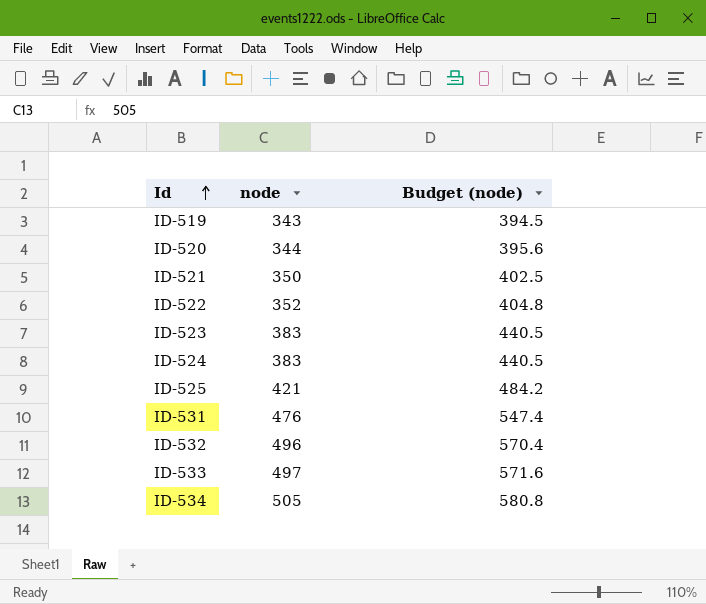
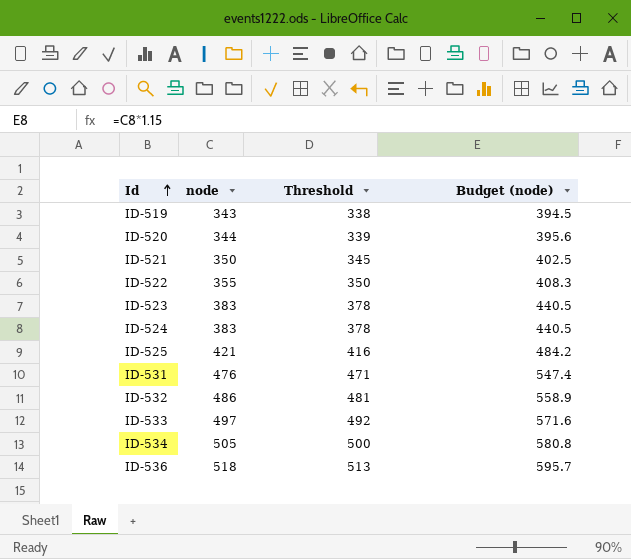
column Threshold | formula: none -> [node] - 5
ID-522 | node: 352 -> 355
ID-522 | Budget (node): 404.8 -> 408.3
ID-532 | node: 496 -> 486
ID-532 | Budget (node): 570.4 -> 558.9
row ID-536: none -> 518 | 513 | 595.7

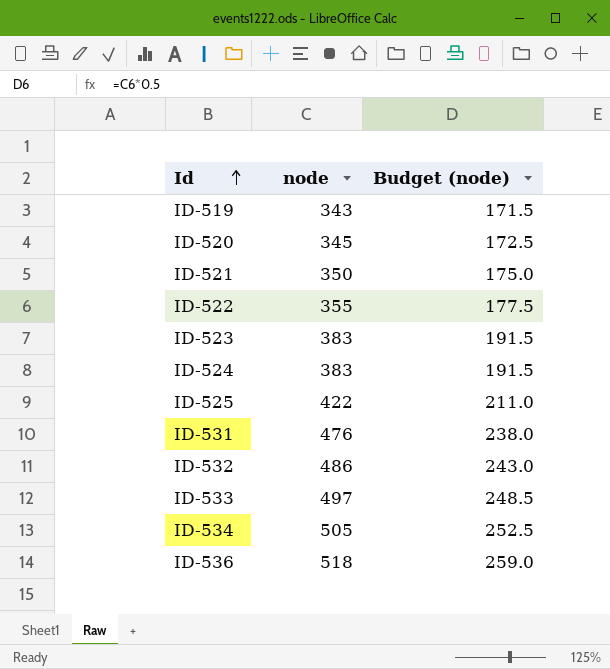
column Threshold | formula: [node] - 5 -> none
column Budget (node) | formula: [node] * 1.15 -> [node] * 0.5
ID-520 | node: 344 -> 345
ID-525 | node: 421 -> 422

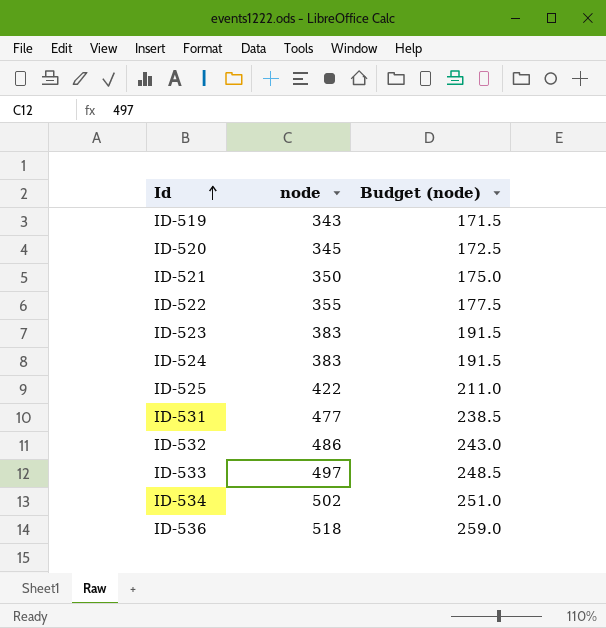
ID-531 | node: 476 -> 477
ID-531 | Budget (node): 238.0 -> 238.5
ID-534 | node: 505 -> 502
ID-534 | Budget (node): 252.5 -> 251.0

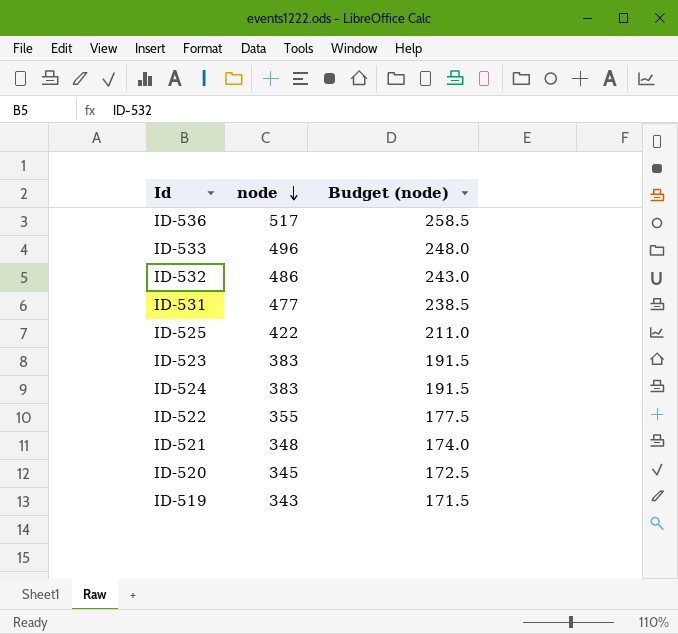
row order: Id ascending -> node descending
row ID-534: 502 | 251.0 -> none
ID-536 | node: 518 -> 517
ID-536 | Budget (node): 259.0 -> 258.5
ID-533 | node: 497 -> 496
ID-533 | Budget (node): 248.5 -> 248.0
ID-521 | node: 350 -> 348
ID-521 | Budget (node): 175.0 -> 174.0

